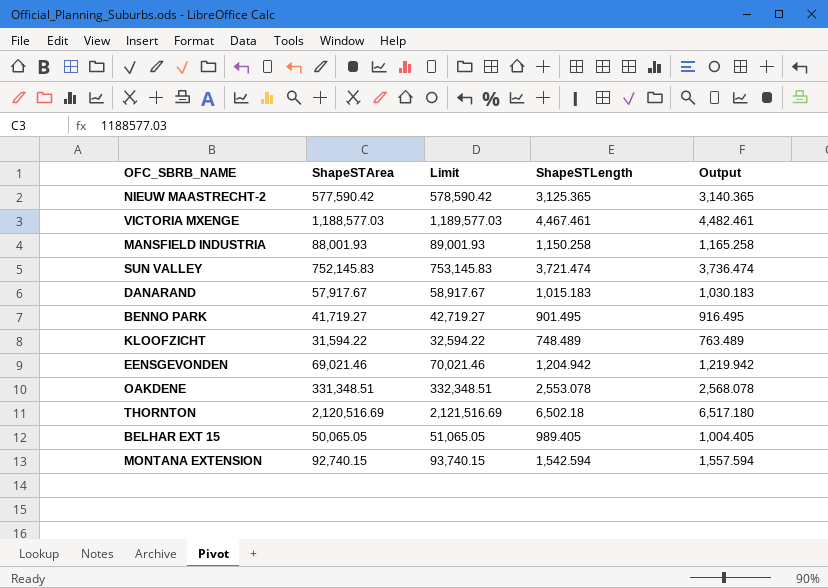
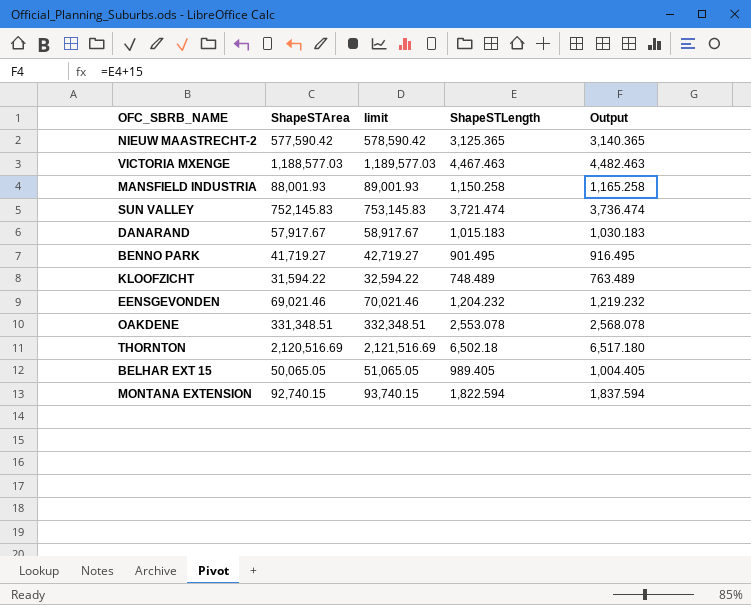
column name: Limit -> limit
VICTORIA MXENGE | ShapeSTLength: 4,467.461 -> 4,467.463
VICTORIA MXENGE | Output: 4,482.461 -> 4,482.463
EENSGEVONDEN | ShapeSTLength: 1,204.942 -> 1,204.232
EENSGEVONDEN | Output: 1,219.942 -> 1,219.232
MONTANA EXTENSION | ShapeSTLength: 1,542.594 -> 1,822.594
MONTANA EXTENSION | Output: 1,557.594 -> 1,837.594

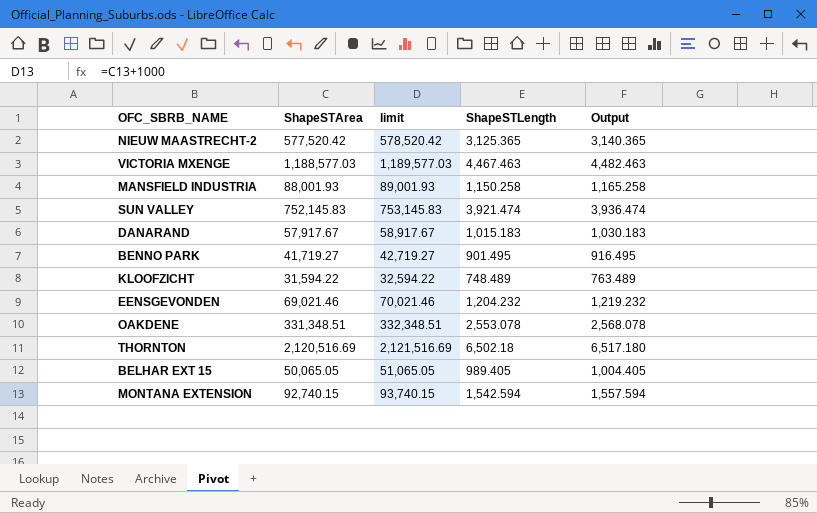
NIEUW MAASTRECHT-2 | ShapeSTArea: 577,590.42 -> 577,520.42
NIEUW MAASTRECHT-2 | limit: 578,590.42 -> 578,520.42
SUN VALLEY | ShapeSTLength: 3,721.474 -> 3,921.474
SUN VALLEY | Output: 3,736.474 -> 3,936.474
MONTANA EXTENSION | ShapeSTLength: 1,822.594 -> 1,542.594
MONTANA EXTENSION | Output: 1,837.594 -> 1,557.594

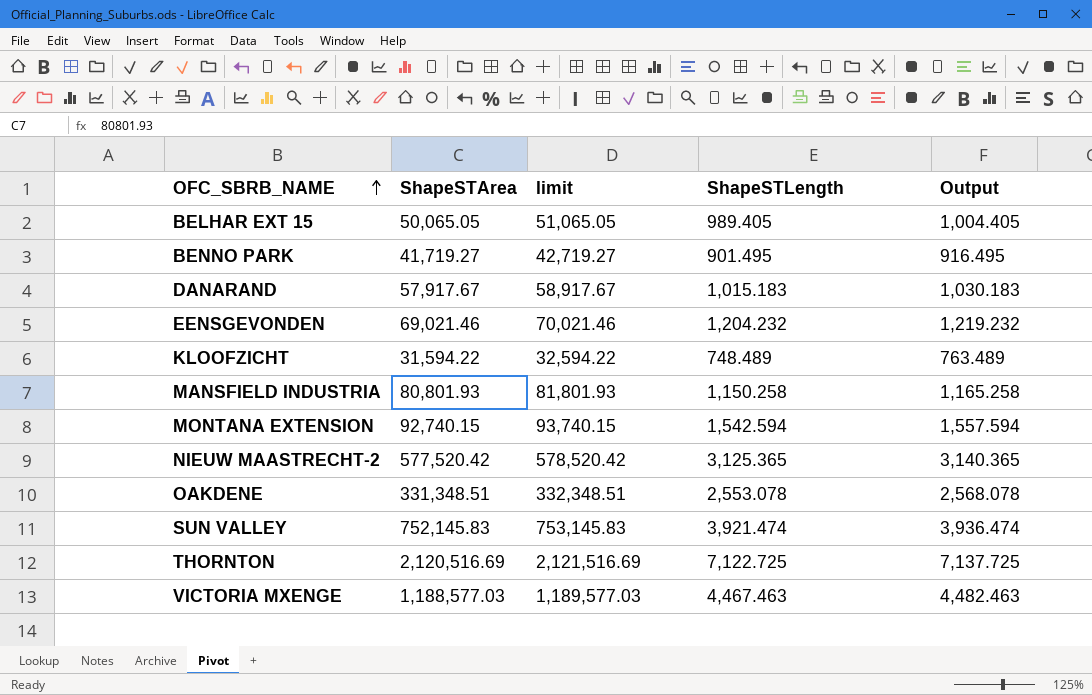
row order: none -> OFC_SBRB_NAME ascending
MANSFIELD INDUSTRIA | ShapeSTArea: 88,001.93 -> 80,801.93
MANSFIELD INDUSTRIA | limit: 89,001.93 -> 81,801.93
THORNTON | ShapeSTLength: 6,502.18 -> 7,122.725
THORNTON | Output: 6,517.180 -> 7,137.725

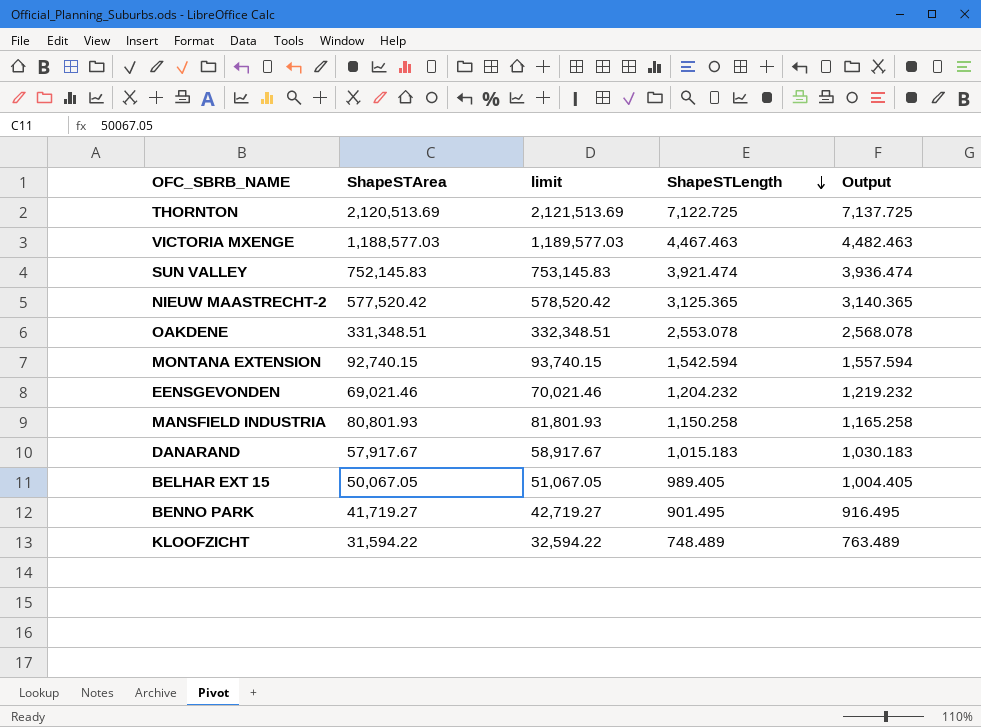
row order: OFC_SBRB_NAME ascending -> ShapeSTLength descending
THORNTON | ShapeSTArea: 2,120,516.69 -> 2,120,513.69
THORNTON | limit: 2,121,516.69 -> 2,121,513.69
BELHAR EXT 15 | ShapeSTArea: 50,065.05 -> 50,067.05
BELHAR EXT 15 | limit: 51,065.05 -> 51,067.05

